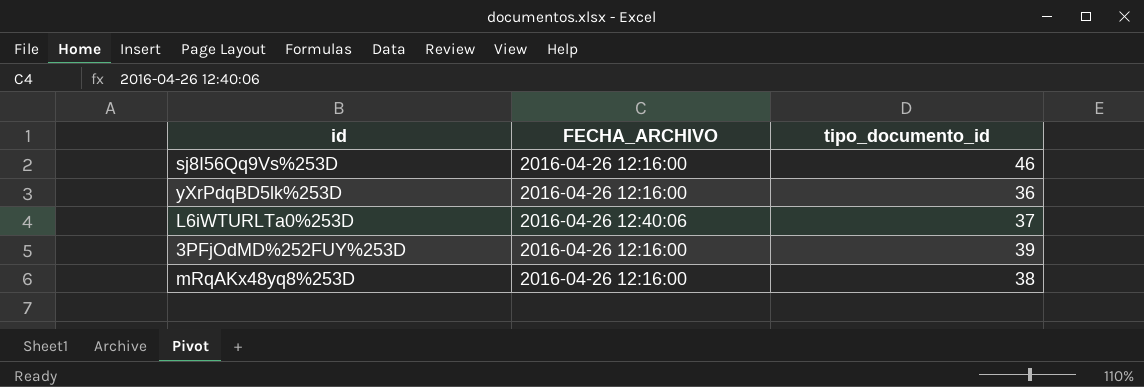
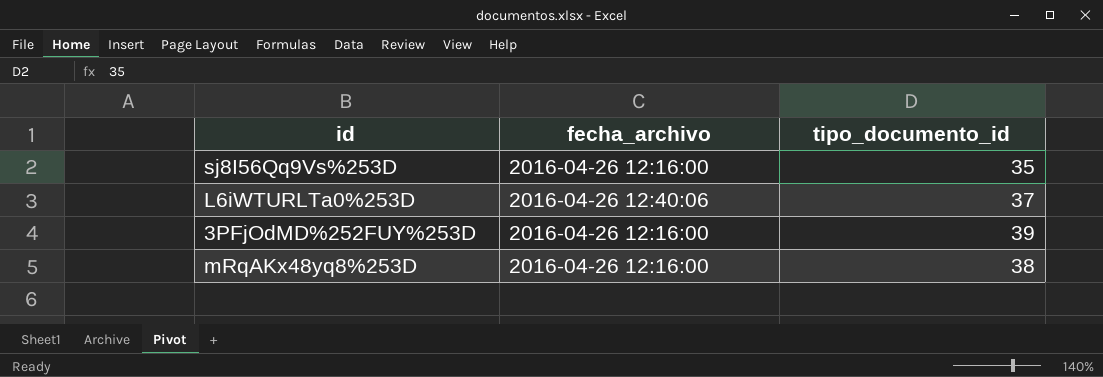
column name: FECHA_ARCHIVO -> fecha_archivo
row yXrPdqBD5lk%253D: 2016-04-26 12:16:00 | 36 -> none
sj8I56Qq9Vs%253D | tipo_documento_id: 46 -> 35

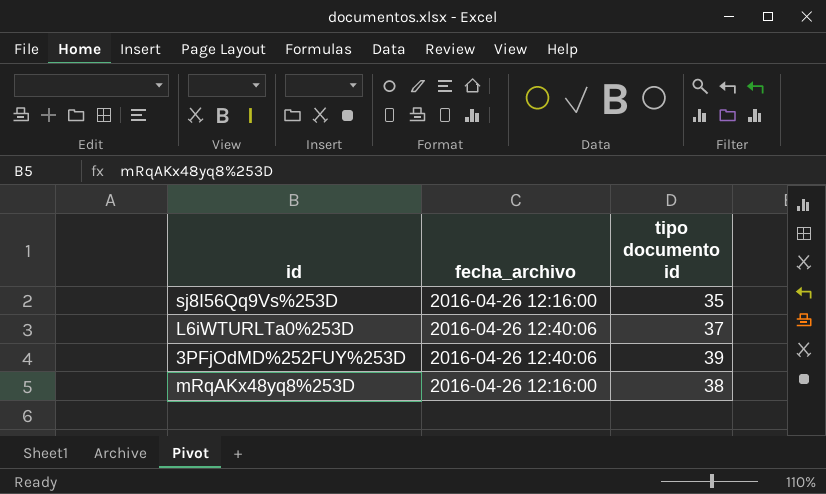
column name: tipo_documento_id -> tipo documento id
3PFjOdMD%252FUY%253D | fecha_archivo: 2016-04-26 12:16:00 -> 2016-04-26 12:40:06

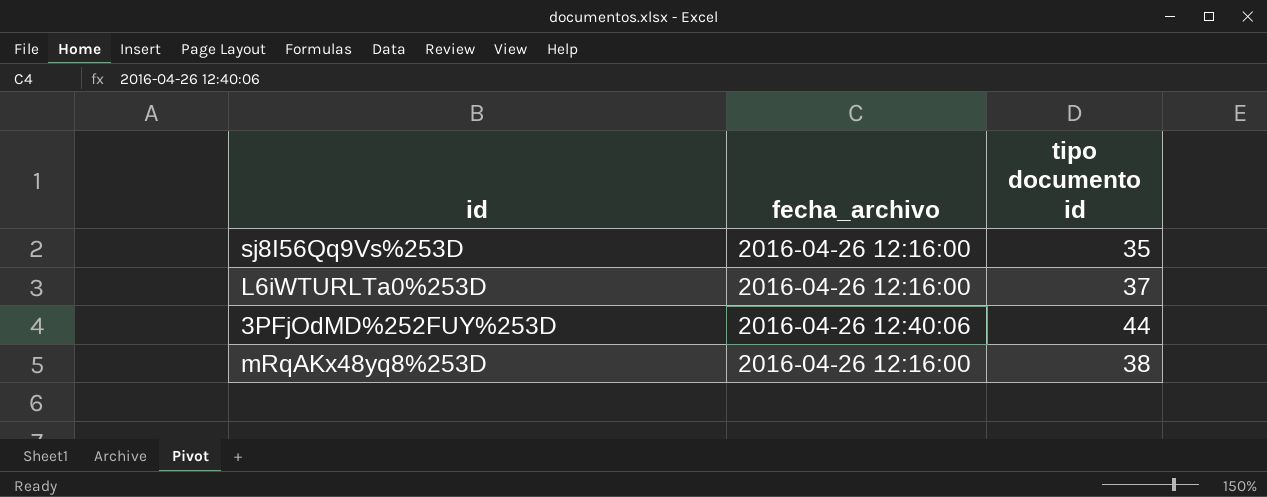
L6iWTURLTa0%253D | fecha_archivo: 2016-04-26 12:40:06 -> 2016-04-26 12:16:00
3PFjOdMD%252FUY%253D | tipo documento id: 39 -> 44

